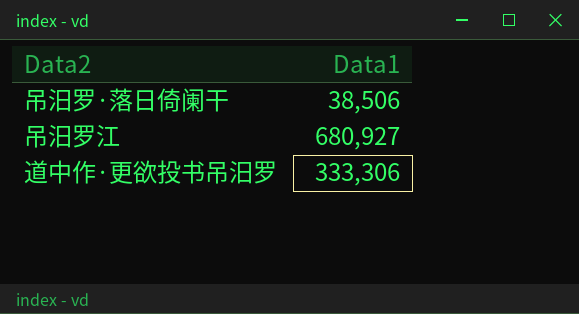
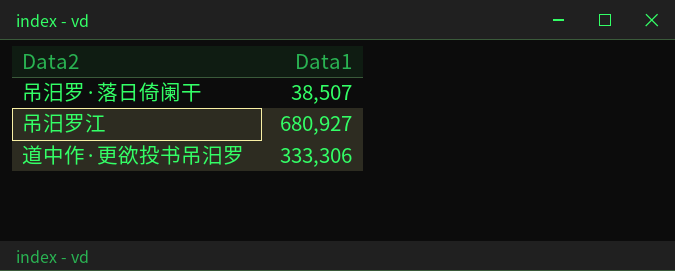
吊汨罗·落日倚阑干 | Data1: 38,506 -> 38,507

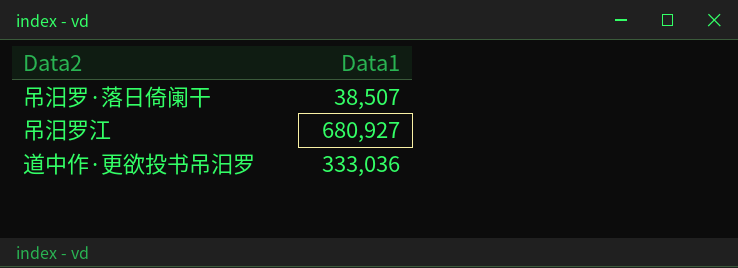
道中作·更欲投书吊汨罗 | Data1: 333,306 -> 333,036

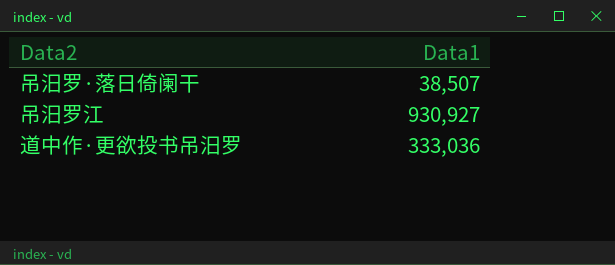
吊汨罗江 | Data1: 680,927 -> 930,927

